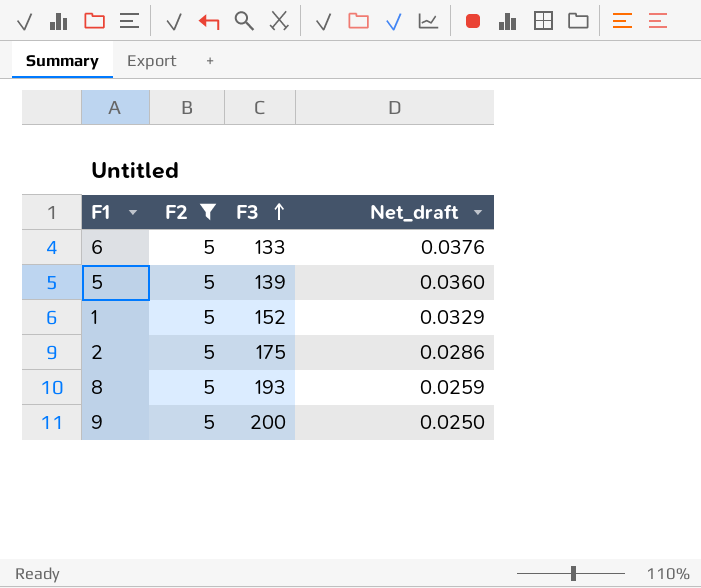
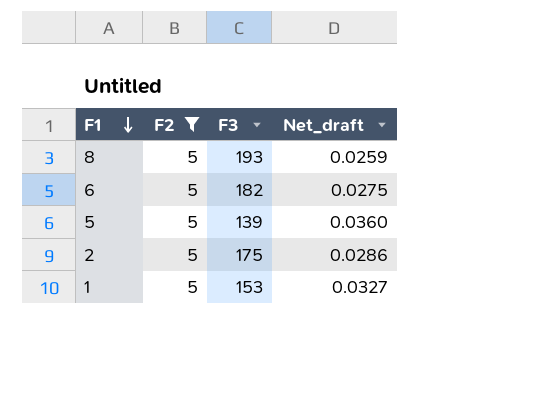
row order: F3 ascending -> F1 descending
row 9: 5 | 200 | 0.0250 -> none
6 | F3: 133 -> 182
6 | Net_draft: 0.0376 -> 0.0275
1 | F3: 152 -> 153
1 | Net_draft: 0.0329 -> 0.0327

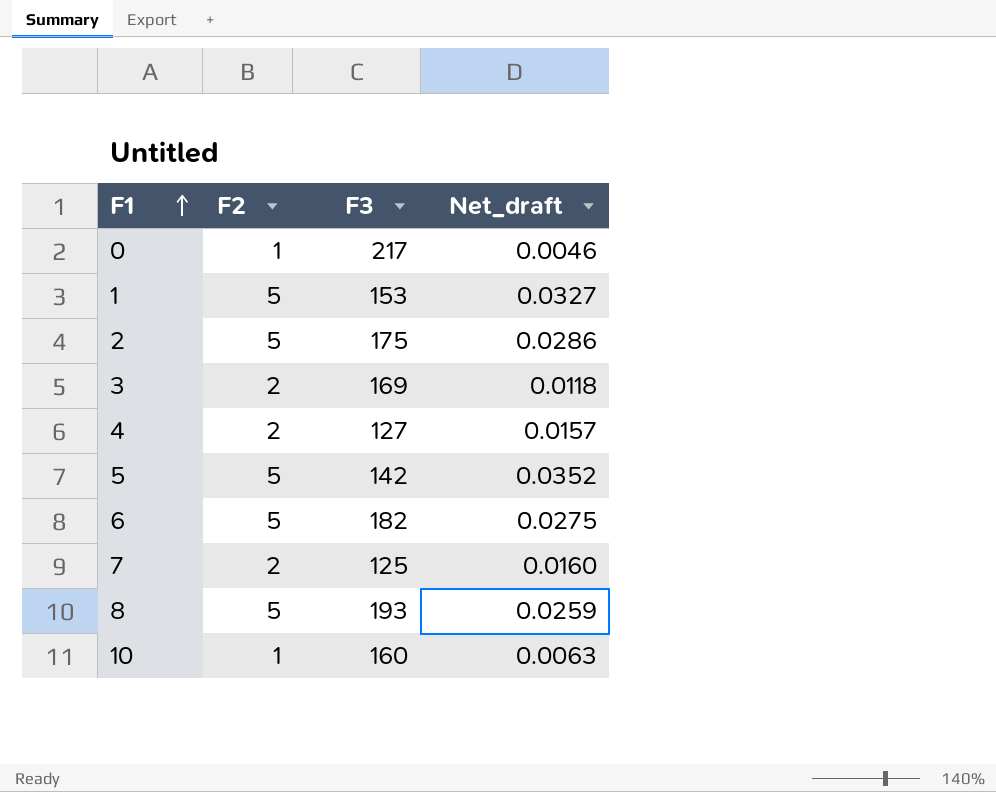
filter: F2 = 5 -> none
row order: F1 descending -> F1 ascending
5 | F3: 139 -> 142
5 | Net_draft: 0.0360 -> 0.0352

